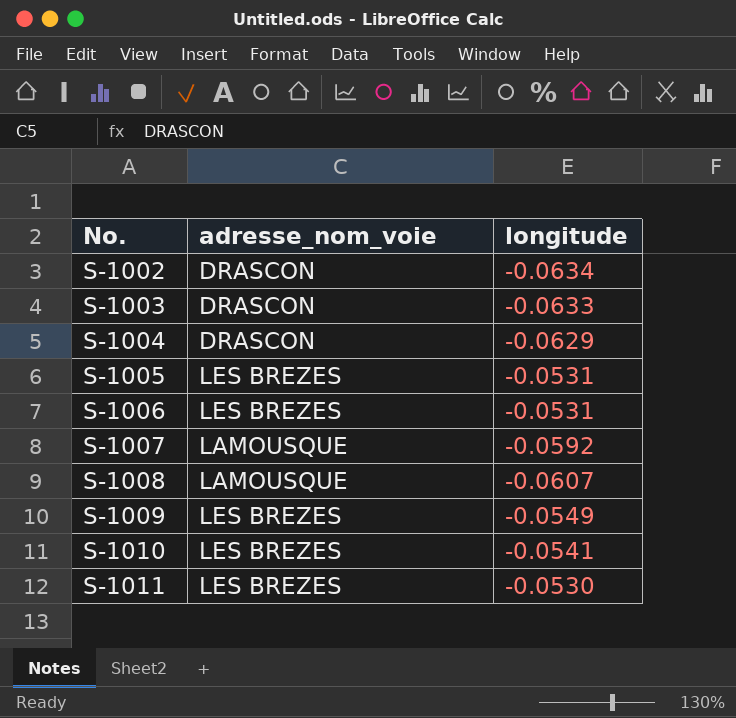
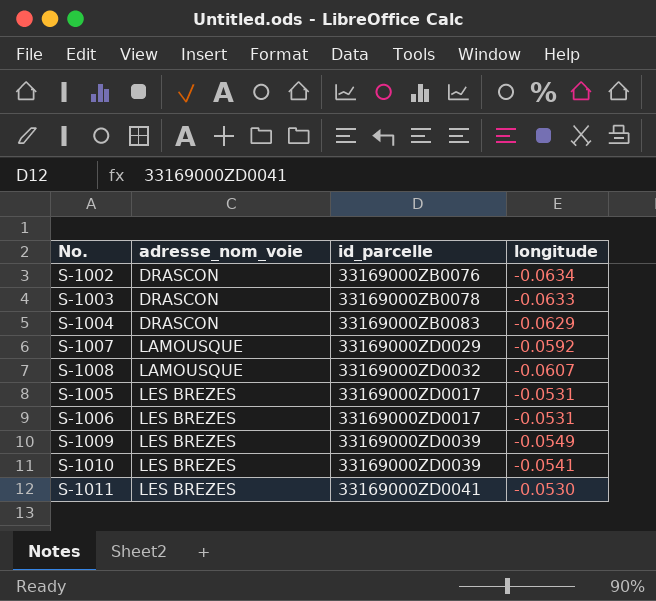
row order: No. ascending -> adresse_nom_voie ascending
column id_parcelle | position: none -> 3

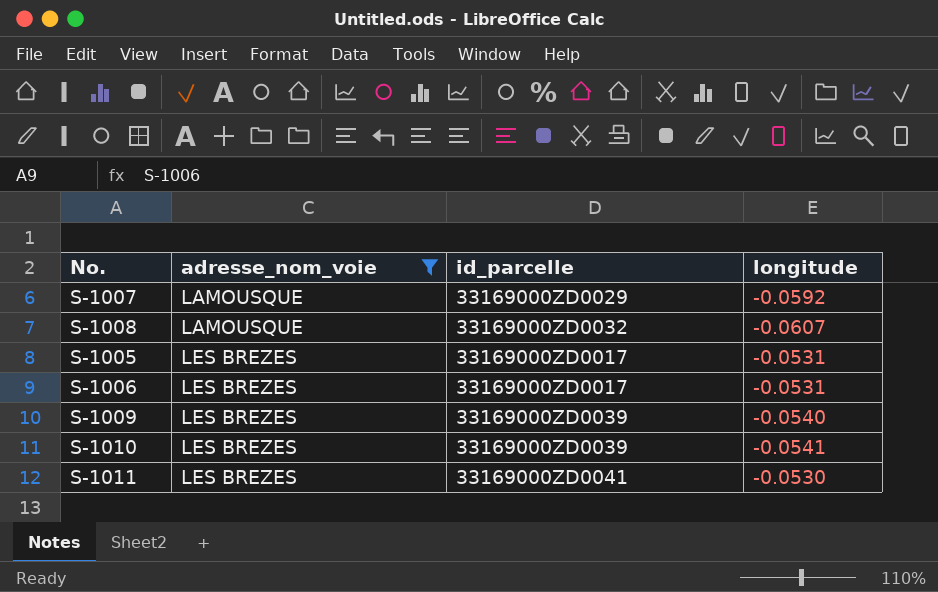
filter: none -> adresse_nom_voie != DRASCON
S-1009 | longitude: -0.0549 -> -0.0540

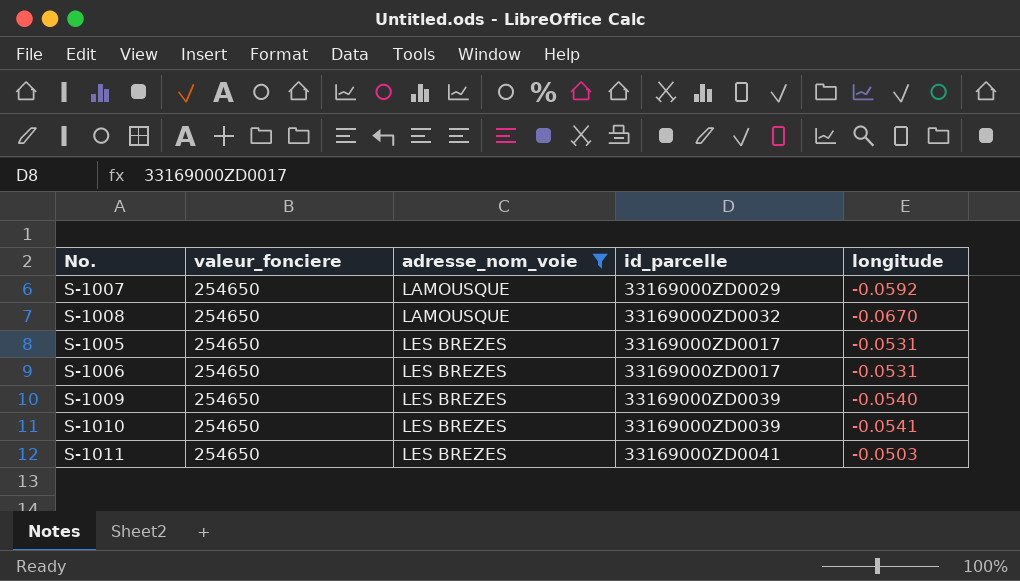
column valeur_fonciere | position: none -> 2
S-1008 | longitude: -0.0607 -> -0.0670
S-1011 | longitude: -0.0530 -> -0.0503

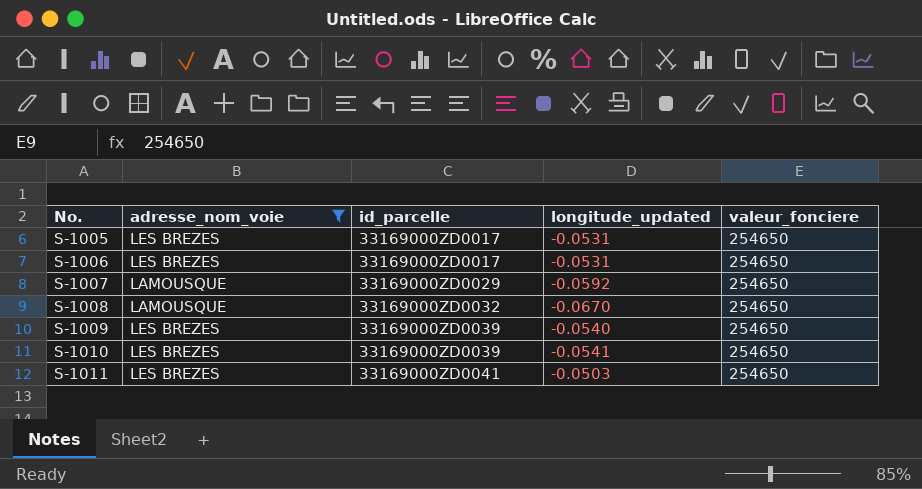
row order: adresse_nom_voie ascending -> No. ascending
column name: longitude -> longitude_updated
column valeur_fonciere | position: 2 -> 5

